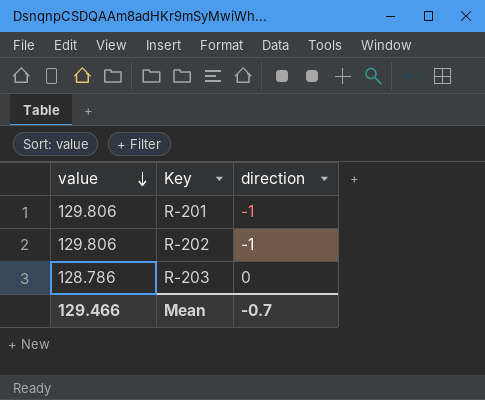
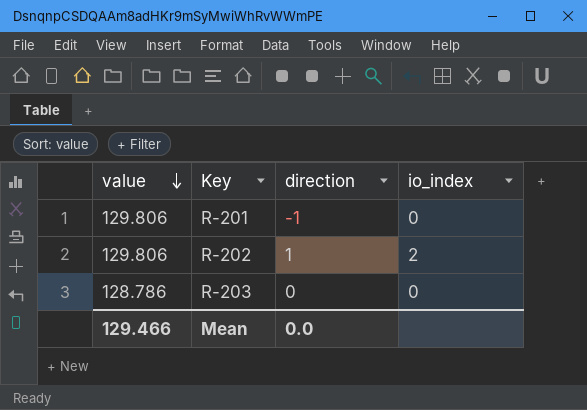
column io_index | position: none -> 4
R-202 | direction: -1 -> 1
Mean | direction: -0.7 -> 0.0

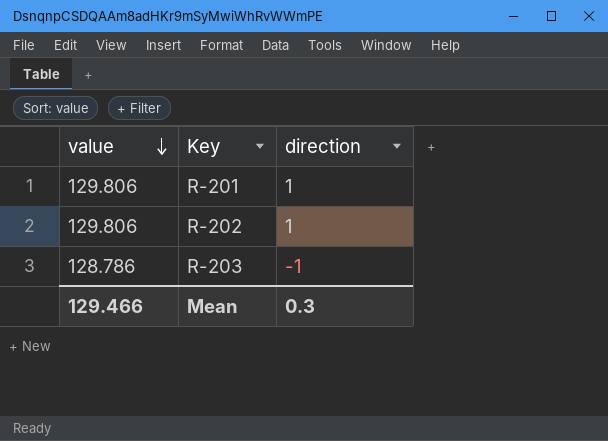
column io_index | position: 4 -> none
R-201 | direction: -1 -> 1
R-203 | direction: 0 -> -1
Mean | direction: 0.0 -> 0.3

